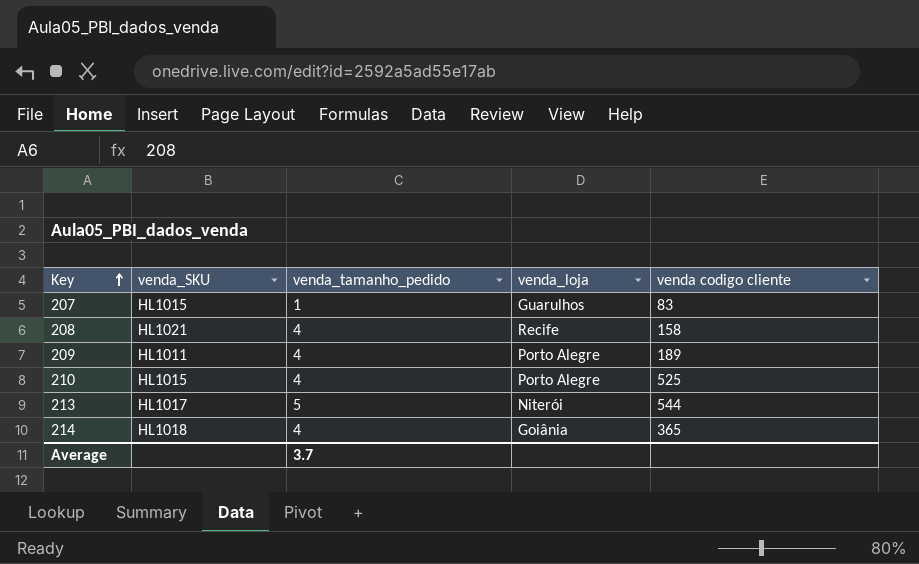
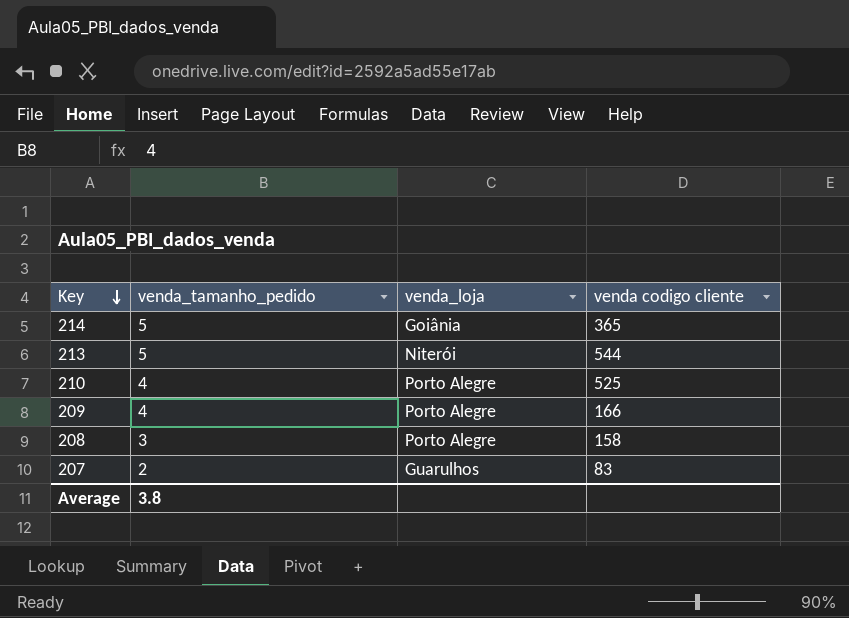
row order: Key ascending -> Key descending
column venda_SKU | position: 2 -> none
214 | venda_tamanho_pedido: 4 -> 5
209 | venda codigo cliente: 189 -> 166
208 | venda_tamanho_pedido: 4 -> 3
208 | venda_loja: Recife -> Porto Alegre
207 | venda_tamanho_pedido: 1 -> 2
Average | venda_tamanho_pedido: 3.7 -> 3.8

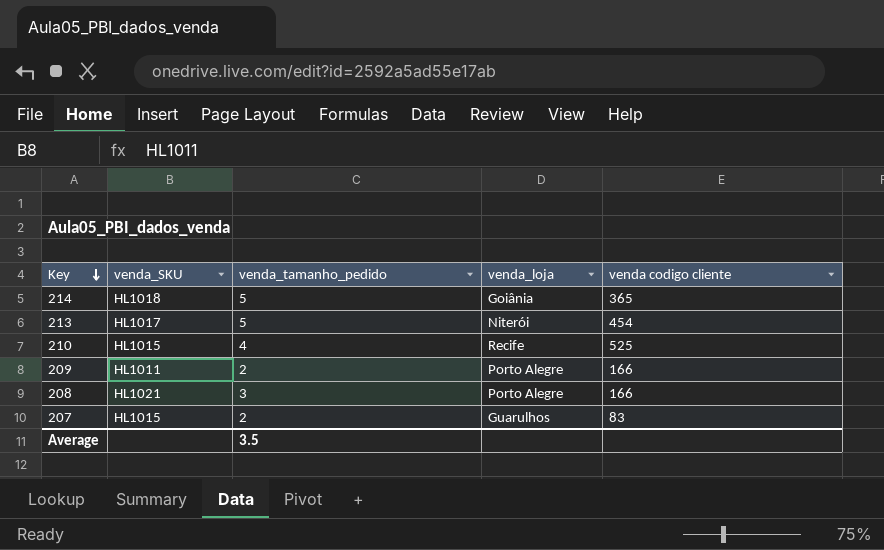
column venda_SKU | position: none -> 2
213 | venda codigo cliente: 544 -> 454
210 | venda_loja: Porto Alegre -> Recife
209 | venda_tamanho_pedido: 4 -> 2
208 | venda codigo cliente: 158 -> 166
Average | venda_tamanho_pedido: 3.8 -> 3.5

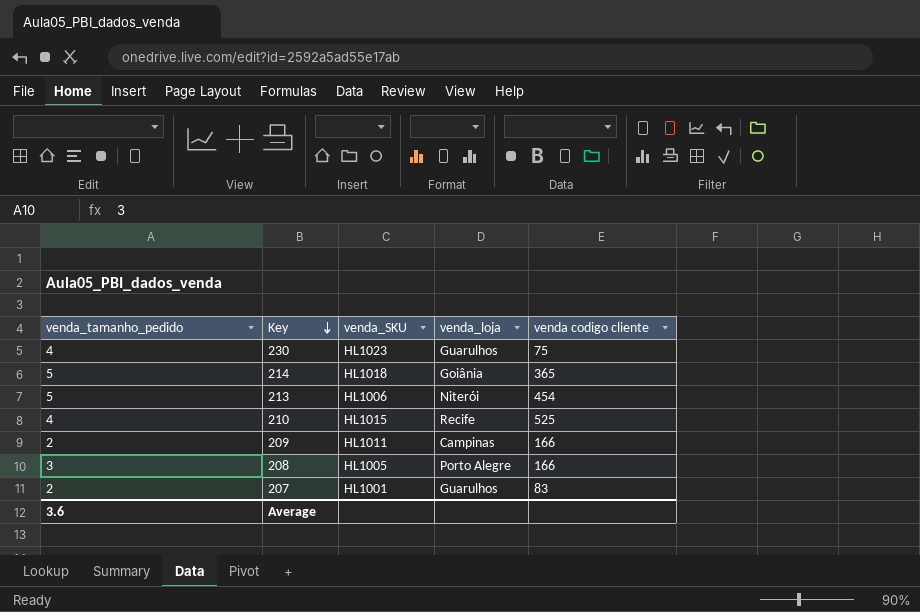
column venda_tamanho_pedido | position: 3 -> 1
row 230: none -> 4 | HL1023 | Guarulhos | 75
213 | venda_SKU: HL1017 -> HL1006
209 | venda_loja: Porto Alegre -> Campinas
208 | venda_SKU: HL1021 -> HL1005
207 | venda_SKU: HL1015 -> HL1001
Average | venda_tamanho_pedido: 3.5 -> 3.6

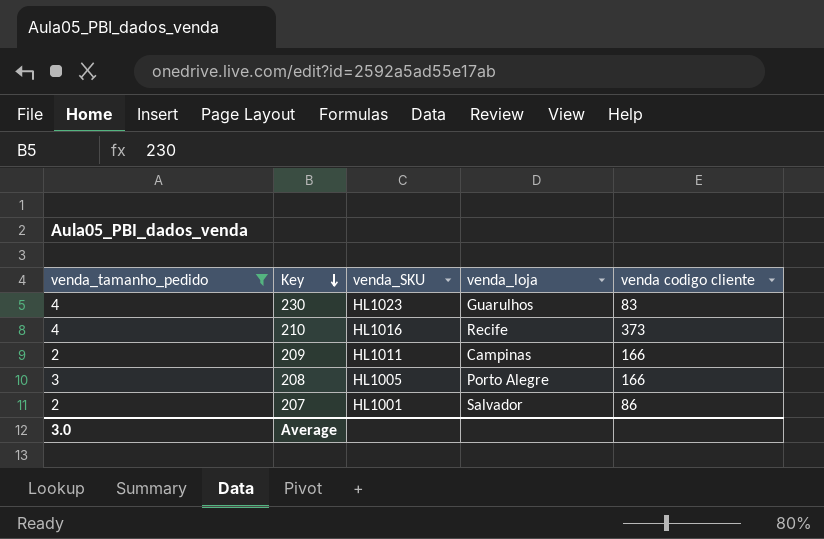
filter: none -> venda_tamanho_pedido != 5
230 | venda codigo cliente: 75 -> 83
210 | venda_SKU: HL1015 -> HL1016
210 | venda codigo cliente: 525 -> 373
207 | venda_loja: Guarulhos -> Salvador
207 | venda codigo cliente: 83 -> 86
Average | venda_tamanho_pedido: 3.6 -> 3.0

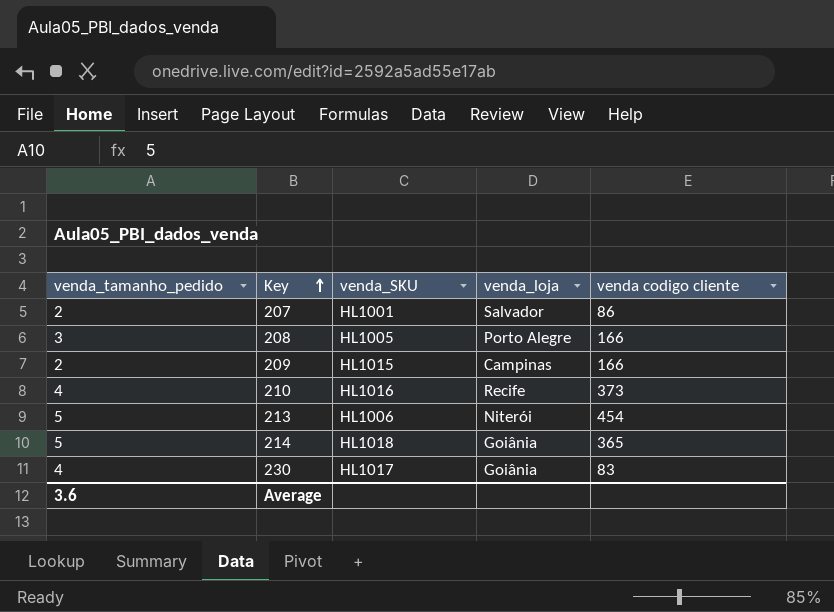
filter: venda_tamanho_pedido != 5 -> none
row order: Key descending -> Key ascending
209 | venda_SKU: HL1011 -> HL1015
230 | venda_SKU: HL1023 -> HL1017
230 | venda_loja: Guarulhos -> Goiânia
Average | venda_tamanho_pedido: 3.0 -> 3.6

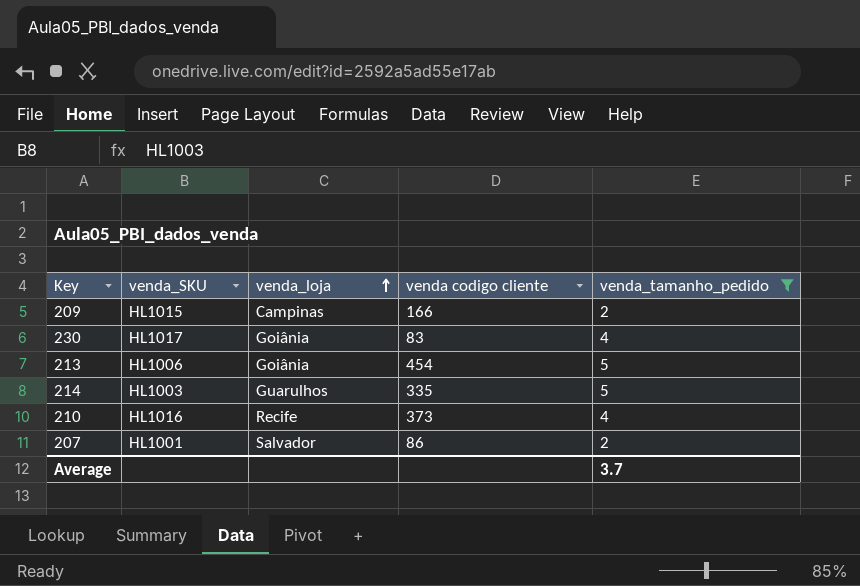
filter: none -> venda_tamanho_pedido != 3
row order: Key ascending -> venda_loja ascending
column venda_tamanho_pedido | position: 1 -> 5
213 | venda_loja: Niterói -> Goiânia
214 | venda_SKU: HL1018 -> HL1003
214 | venda_loja: Goiânia -> Guarulhos
214 | venda codigo cliente: 365 -> 335
Average | venda_tamanho_pedido: 3.6 -> 3.7

